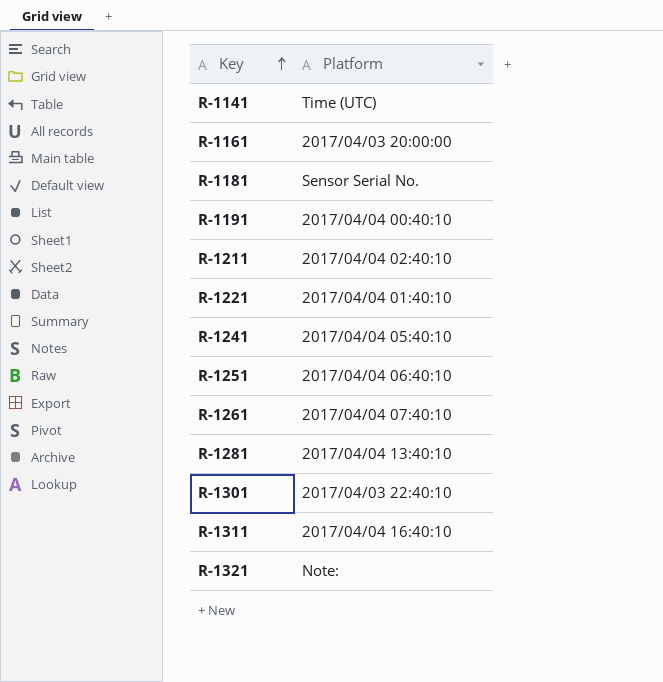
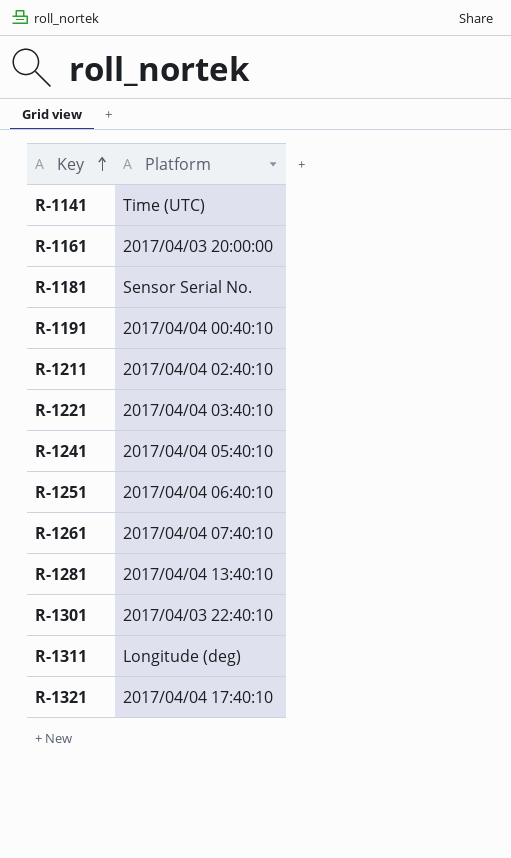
R-1221 | Platform: 2017/04/04 01:40:10 -> 2017/04/04 03:40:10
R-1311 | Platform: 2017/04/04 16:40:10 -> Longitude (deg)
R-1321 | Platform: Note: -> 2017/04/04 17:40:10

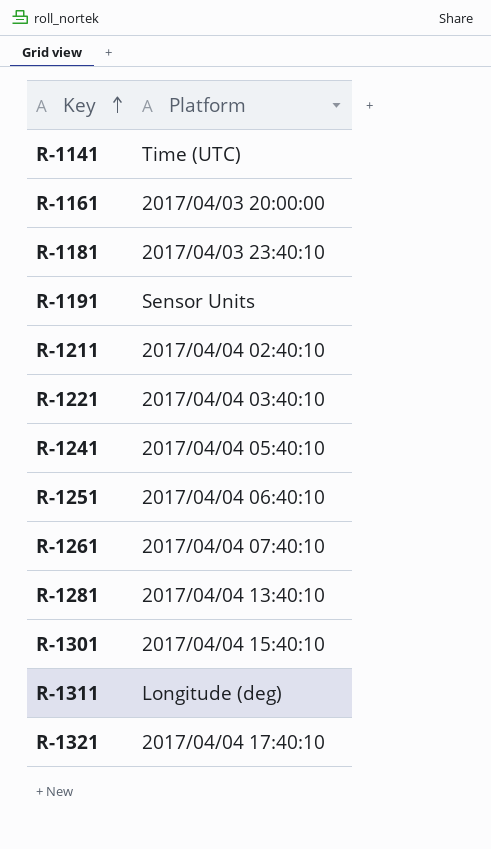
R-1181 | Platform: Sensor Serial No. -> 2017/04/03 23:40:10
R-1191 | Platform: 2017/04/04 00:40:10 -> Sensor Units
R-1301 | Platform: 2017/04/03 22:40:10 -> 2017/04/04 15:40:10

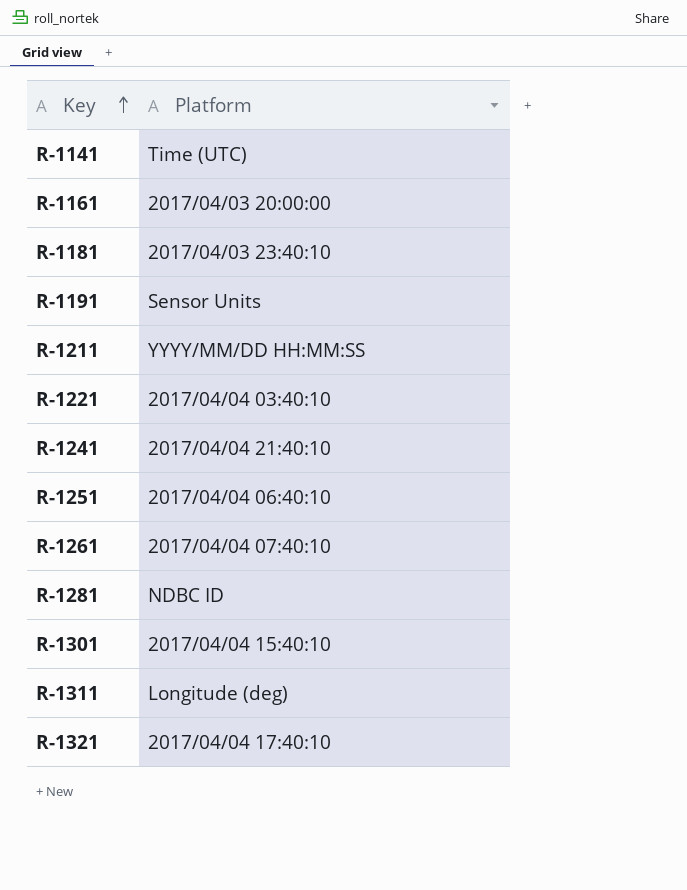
R-1211 | Platform: 2017/04/04 02:40:10 -> YYYY/MM/DD HH:MM:SS
R-1241 | Platform: 2017/04/04 05:40:10 -> 2017/04/04 21:40:10
R-1281 | Platform: 2017/04/04 13:40:10 -> NDBC ID

